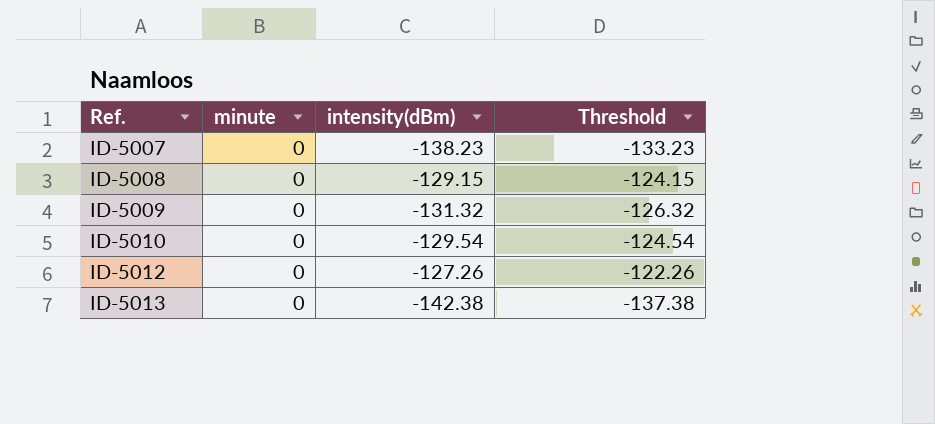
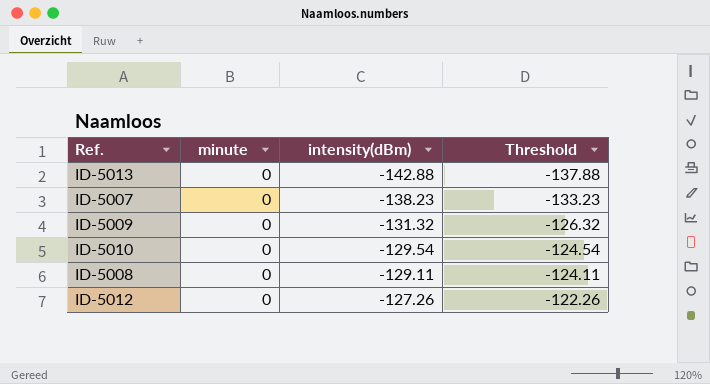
row order: Ref. ascending -> intensity(dBm) ascending
ID-5013 | intensity(dBm): -142.38 -> -142.88
ID-5013 | Threshold: -137.38 -> -137.88
ID-5008 | intensity(dBm): -129.15 -> -129.11
ID-5008 | Threshold: -124.15 -> -124.11

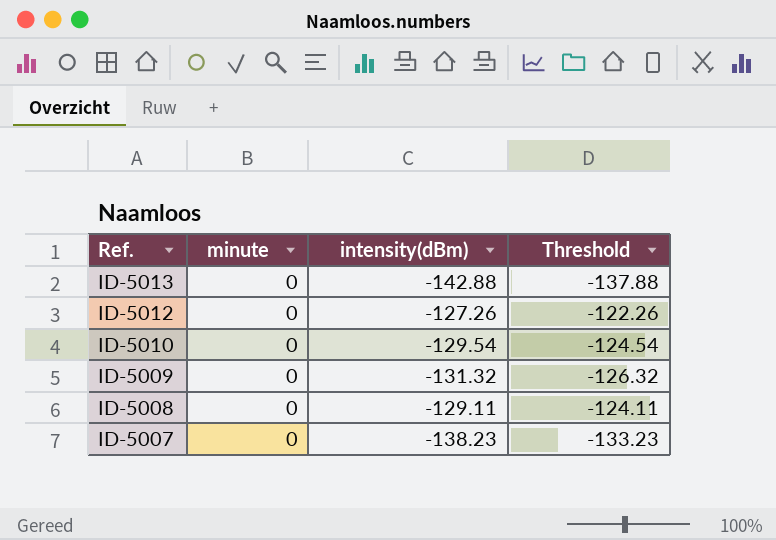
row order: intensity(dBm) ascending -> Ref. descending

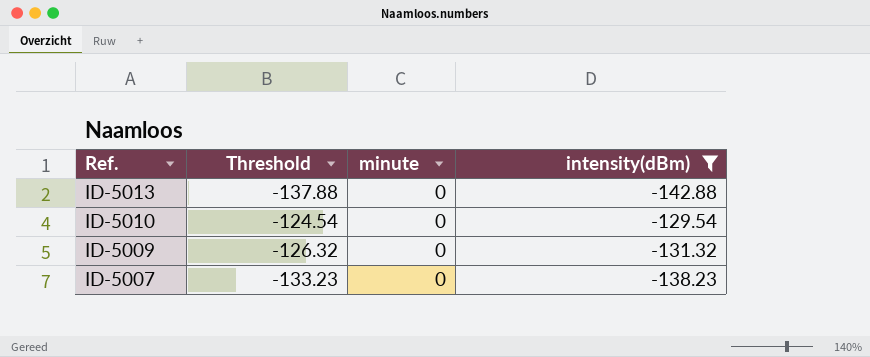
filter: none -> intensity(dBm) <= -129.54
column Threshold | position: 4 -> 2

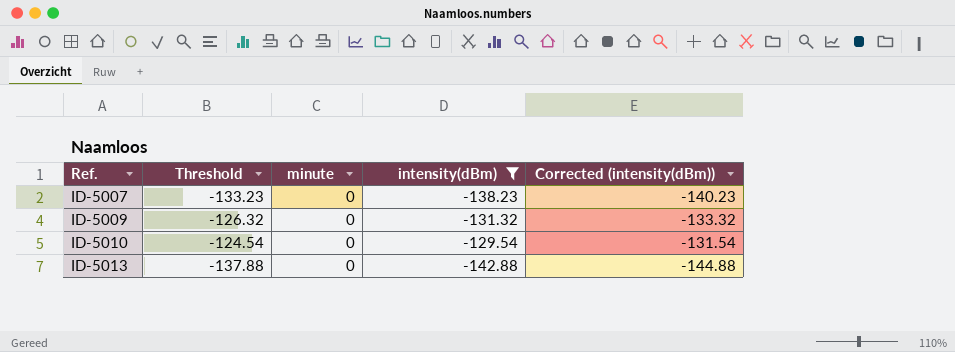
row order: Ref. descending -> Ref. ascending
column Corrected (intensity(dBm)) | formula: none -> [intensity(dBm)] - 2

